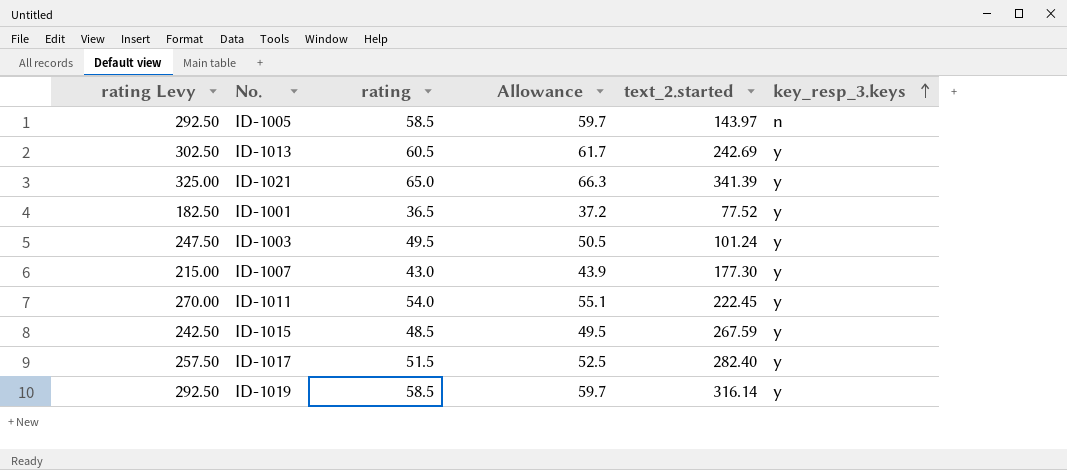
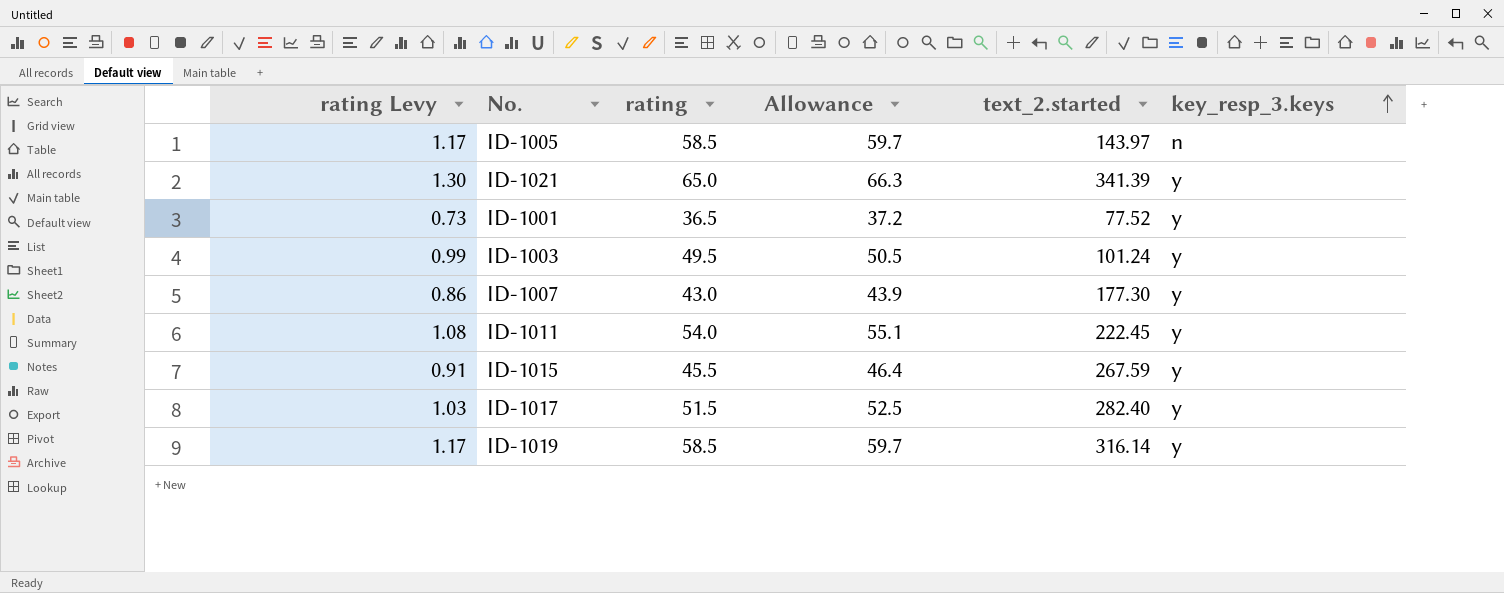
column rating Levy | formula: [rating] * 5 -> [rating] * 0.02
row ID-1013: 302.50 | 60.5 | 61.7 | 242.69 | y -> none
ID-1015 | rating: 48.5 -> 45.5
ID-1015 | Allowance: 49.5 -> 46.4

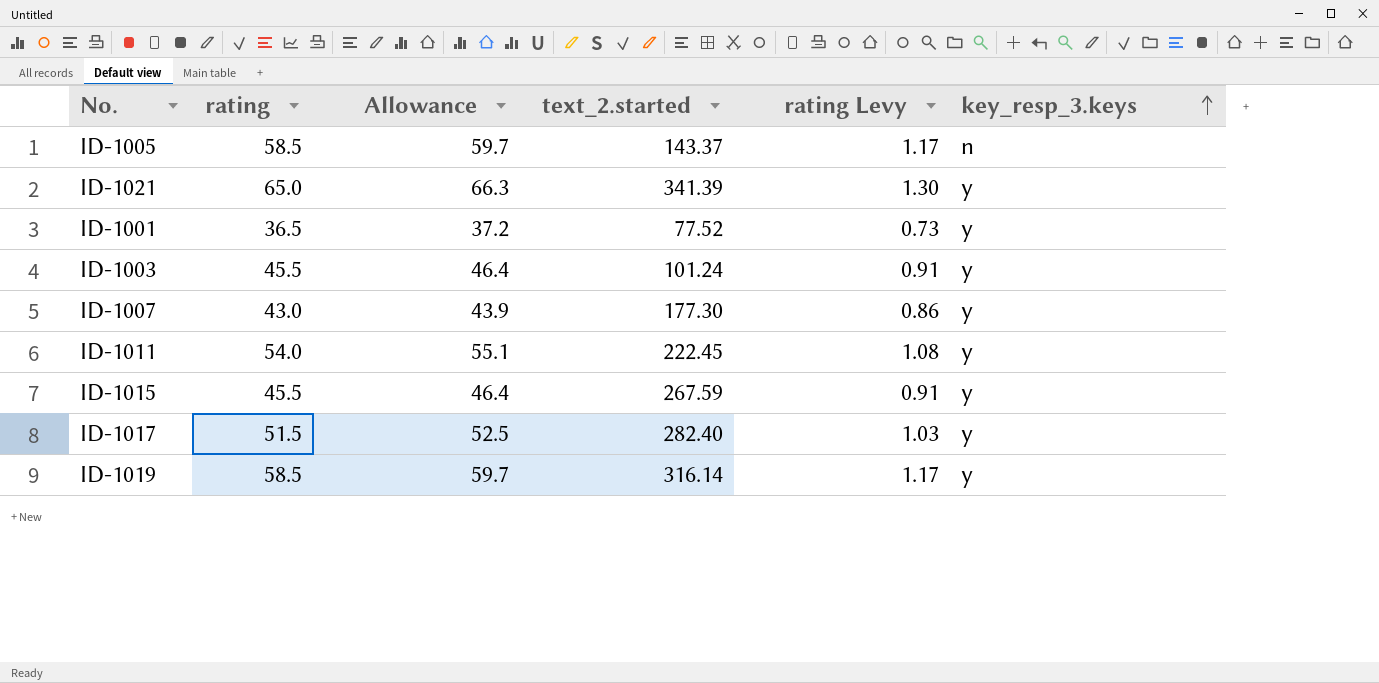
column rating Levy | position: 1 -> 5
ID-1005 | text_2.started: 143.97 -> 143.37
ID-1003 | rating: 49.5 -> 45.5
ID-1003 | Allowance: 50.5 -> 46.4
ID-1003 | rating Levy: 0.99 -> 0.91

